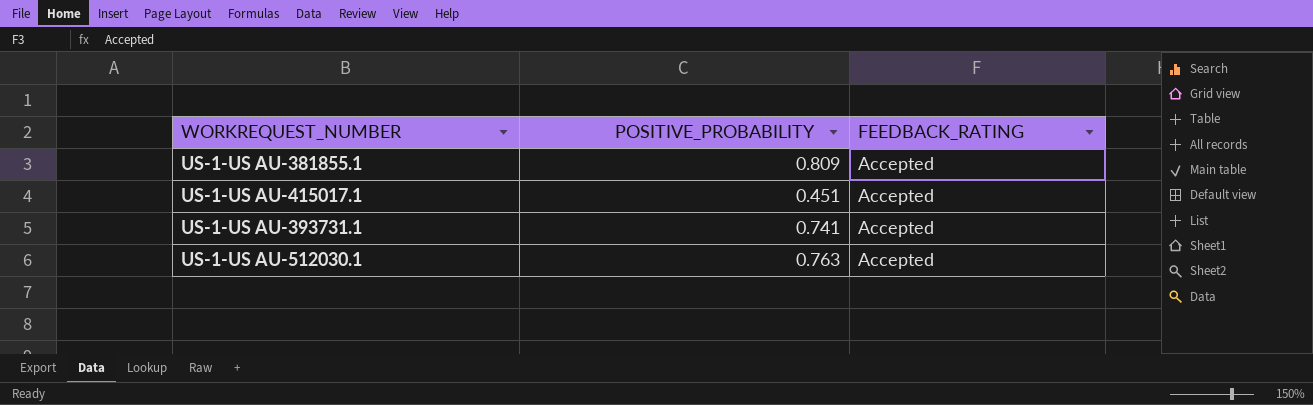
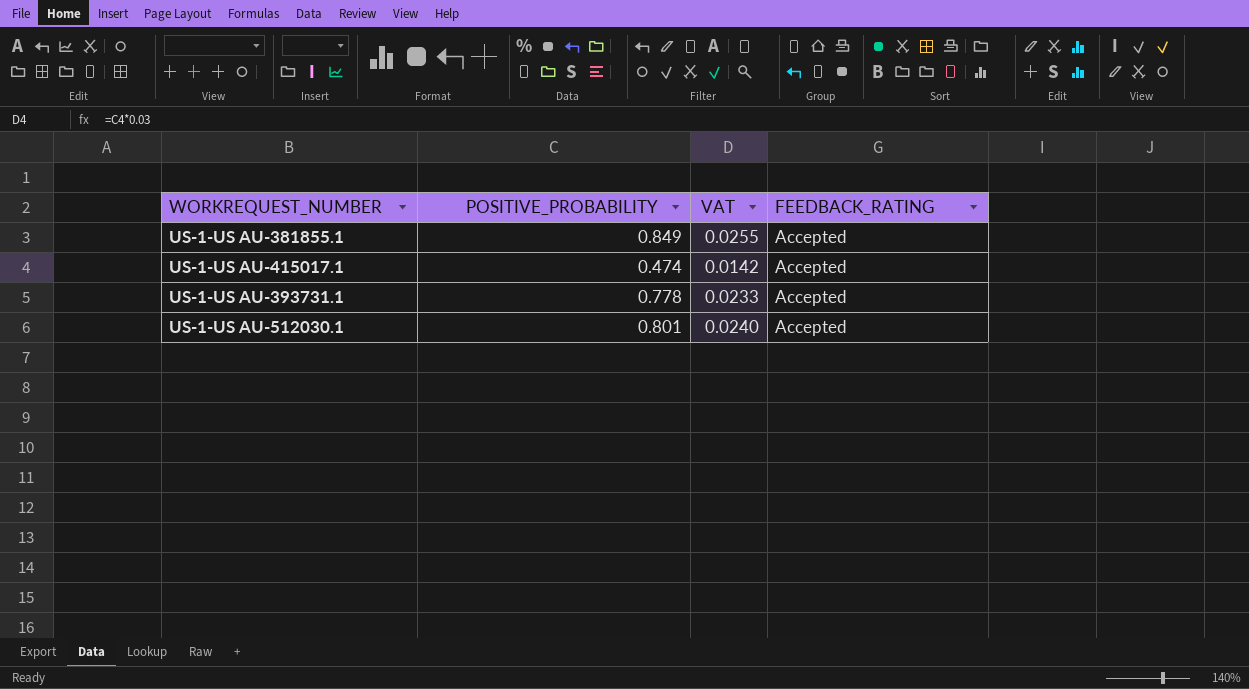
column VAT | formula: none -> [POSITIVE_PROBABILITY] * 0.03
US-1-US AU-381855.1 | POSITIVE_PROBABILITY: 0.809 -> 0.849
US-1-US AU-415017.1 | POSITIVE_PROBABILITY: 0.451 -> 0.474
US-1-US AU-393731.1 | POSITIVE_PROBABILITY: 0.741 -> 0.778
US-1-US AU-512030.1 | POSITIVE_PROBABILITY: 0.763 -> 0.801

